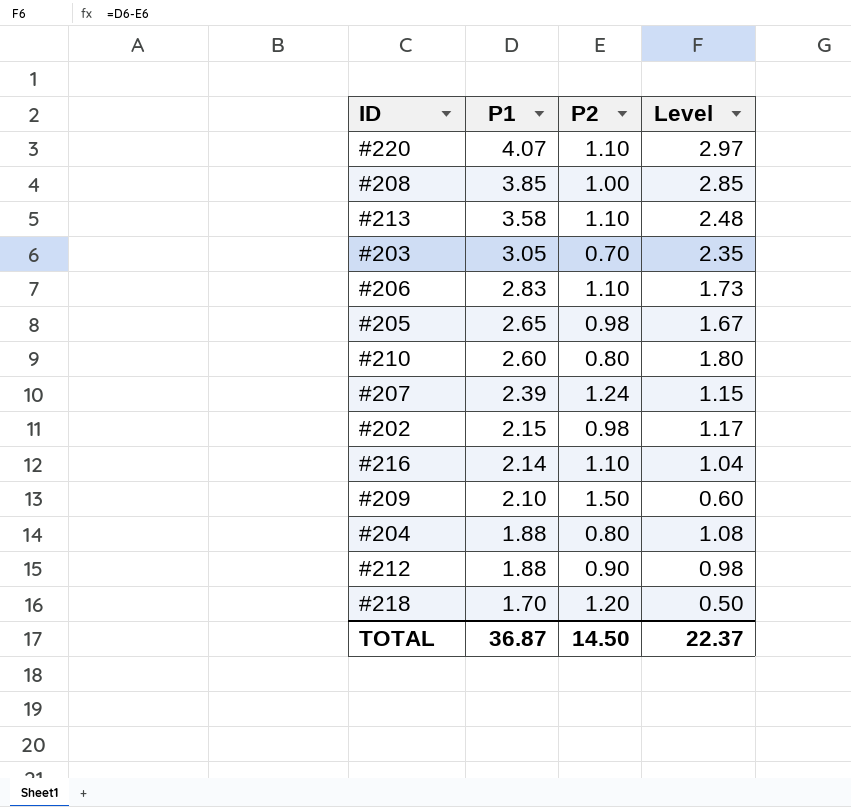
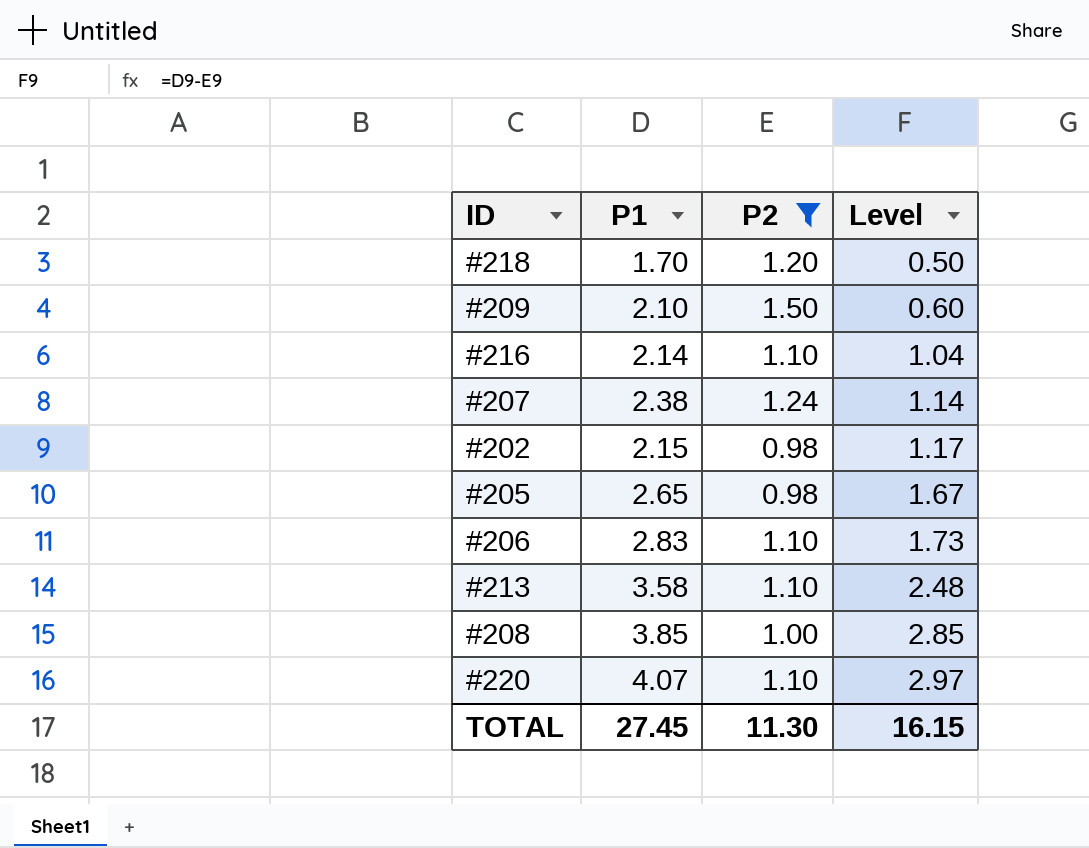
filter: none -> P2 >= 0.98
row order: P1 descending -> Level ascending
#207 | P1: 2.39 -> 2.38
#207 | Level: 1.15 -> 1.14
TOTAL | P1: 36.87 -> 27.45
TOTAL | P2: 14.50 -> 11.30
TOTAL | Level: 22.37 -> 16.15

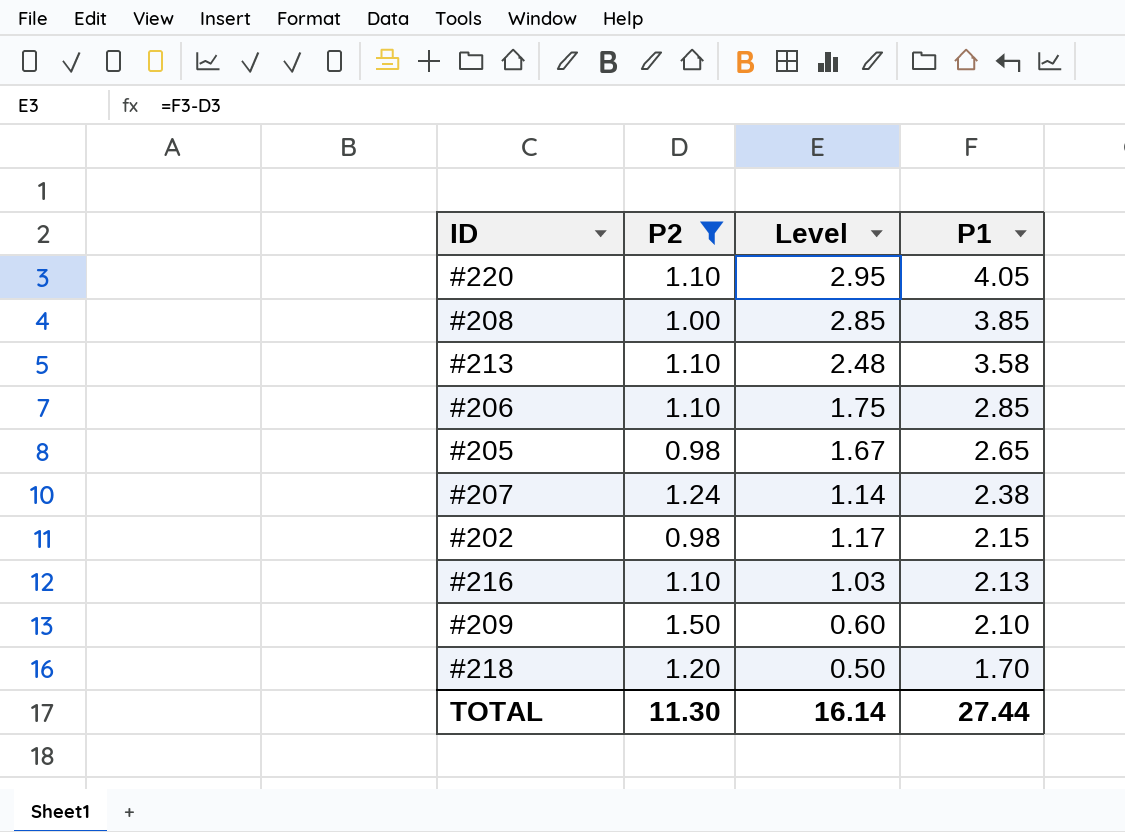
row order: Level ascending -> P1 descending
column P1 | position: 2 -> 4
#220 | Level: 2.97 -> 2.95
#220 | P1: 4.07 -> 4.05
#206 | Level: 1.73 -> 1.75
#206 | P1: 2.83 -> 2.85
#216 | Level: 1.04 -> 1.03
#216 | P1: 2.14 -> 2.13
TOTAL | Level: 16.15 -> 16.14
TOTAL | P1: 27.45 -> 27.44

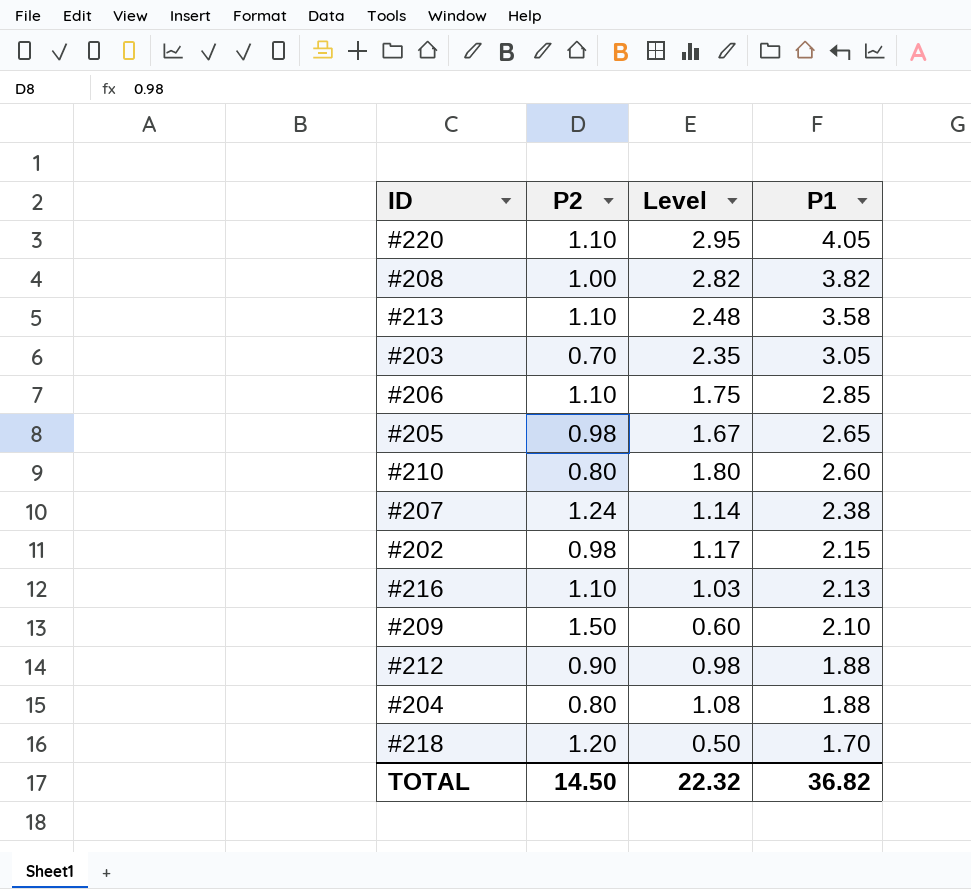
filter: P2 >= 0.98 -> none
#208 | Level: 2.85 -> 2.82
#208 | P1: 3.85 -> 3.82
TOTAL | P2: 11.30 -> 14.50
TOTAL | Level: 16.14 -> 22.32
TOTAL | P1: 27.44 -> 36.82

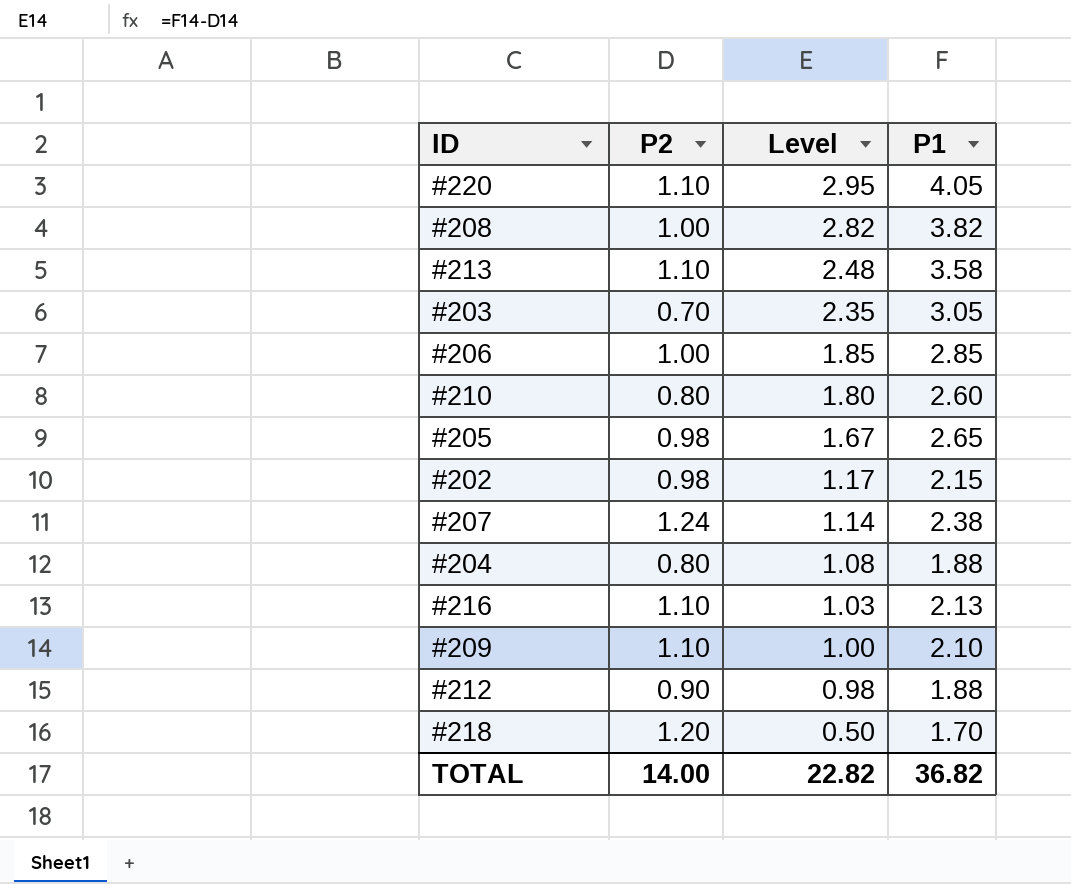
row order: P1 descending -> Level descending
#206 | P2: 1.10 -> 1.00
#206 | Level: 1.75 -> 1.85
#209 | P2: 1.50 -> 1.10
#209 | Level: 0.60 -> 1.00
TOTAL | P2: 14.50 -> 14.00
TOTAL | Level: 22.32 -> 22.82

